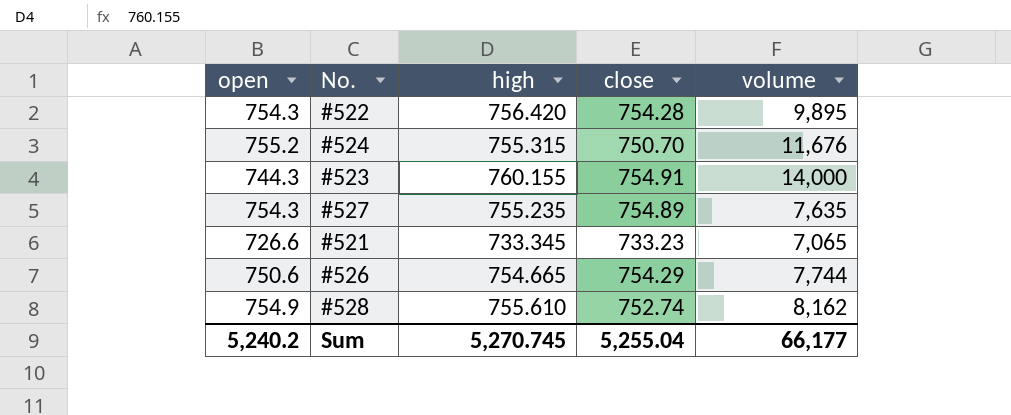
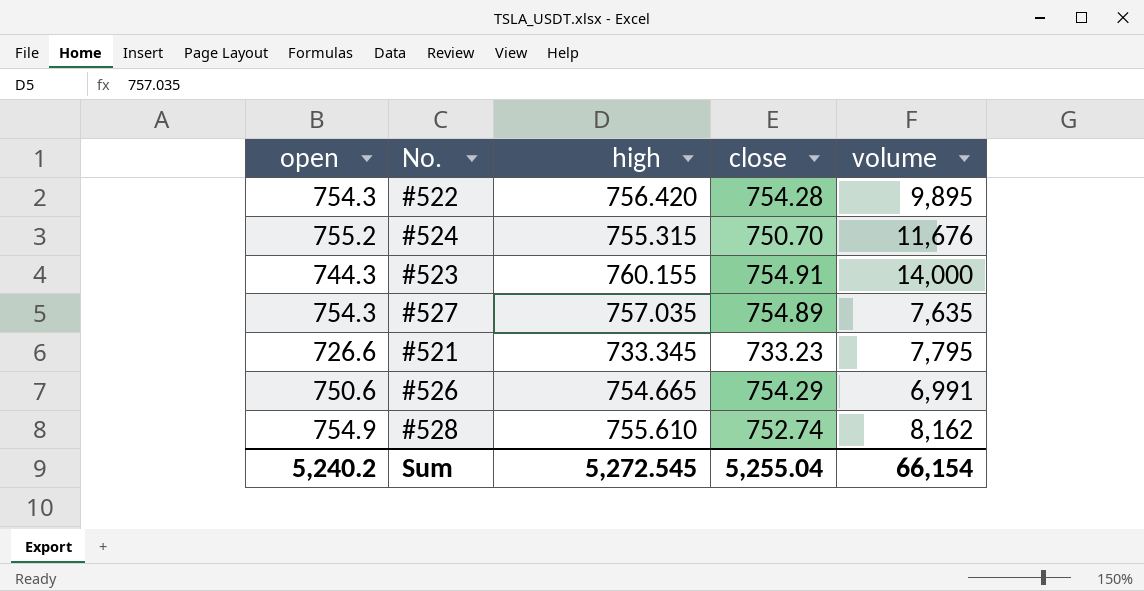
#527 | high: 755.235 -> 757.035
#521 | volume: 7,065 -> 7,795
#526 | volume: 7,744 -> 6,991
Sum | high: 5,270.745 -> 5,272.545
Sum | volume: 66,177 -> 66,154

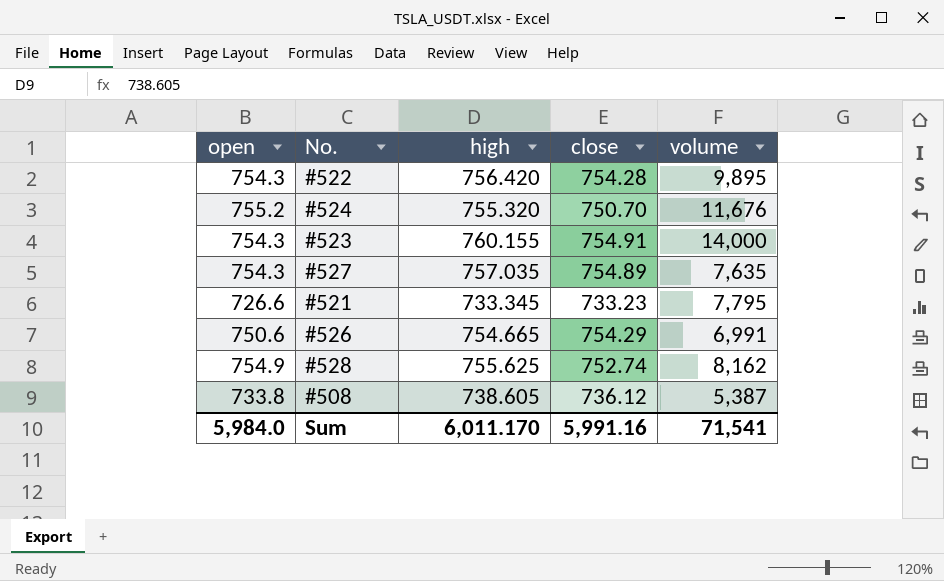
#524 | high: 755.315 -> 755.320
#523 | open: 744.3 -> 754.3
#528 | high: 755.610 -> 755.625
row #508: none -> 733.8 | 738.605 | 736.12 | 5,387
Sum | open: 5,240.2 -> 5,984.0
Sum | high: 5,272.545 -> 6,011.170
Sum | close: 5,255.04 -> 5,991.16
Sum | volume: 66,154 -> 71,541

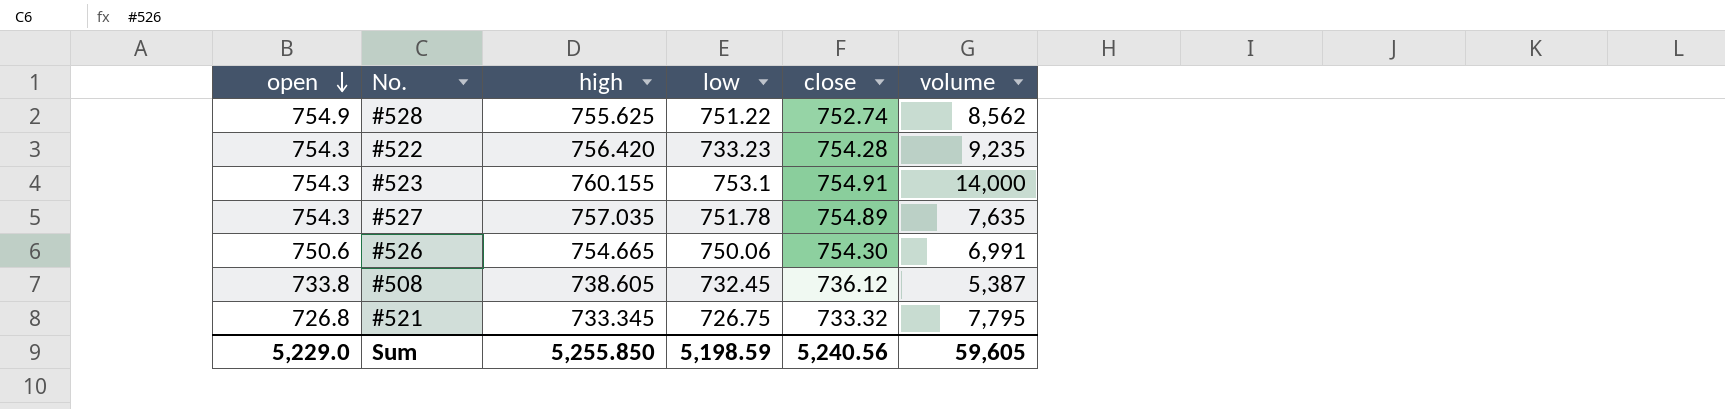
row order: none -> open descending
column low | position: none -> 4
row #524: 755.2 | 755.320 | 750.70 | 11,676 -> none
#528 | volume: 8,162 -> 8,562
#522 | volume: 9,895 -> 9,235
#526 | close: 754.29 -> 754.30
#521 | open: 726.6 -> 726.8
#521 | close: 733.23 -> 733.32
Sum | open: 5,984.0 -> 5,229.0
Sum | high: 6,011.170 -> 5,255.850
Sum | close: 5,991.16 -> 5,240.56
Sum | volume: 71,541 -> 59,605

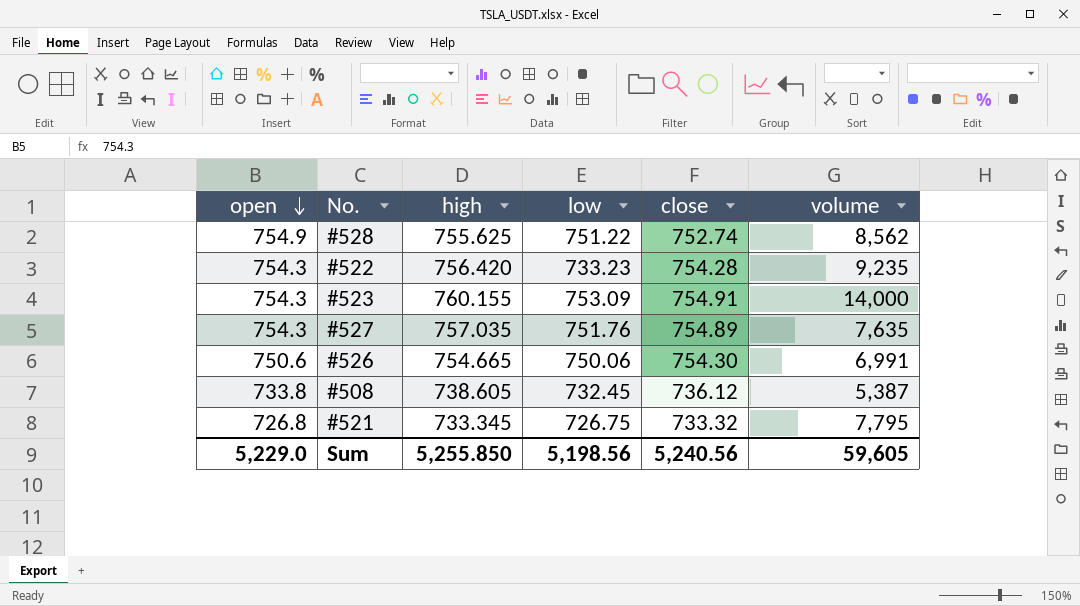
#523 | low: 753.1 -> 753.09
#527 | low: 751.78 -> 751.76
Sum | low: 5,198.59 -> 5,198.56

